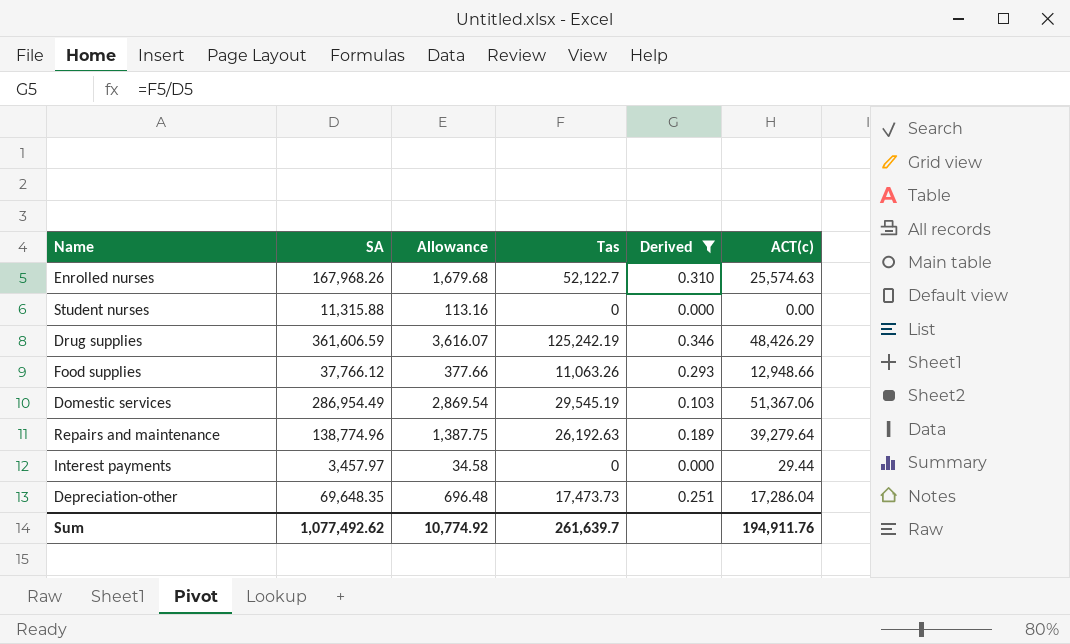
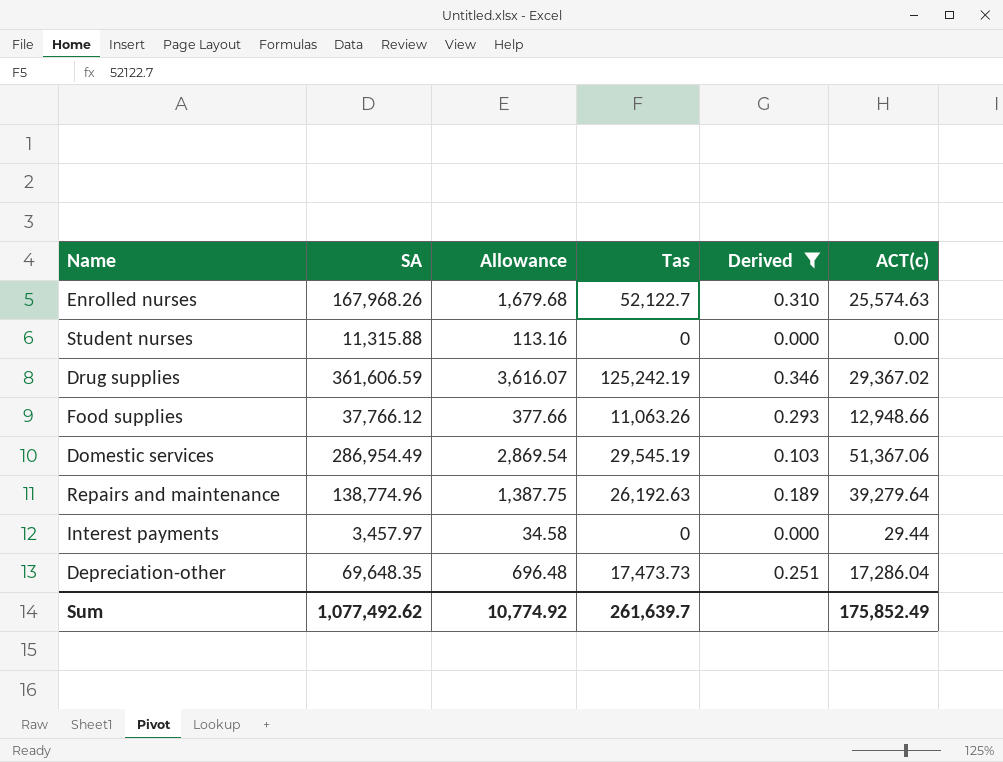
Drug supplies | ACT(c): 48,426.29 -> 29,367.02
Sum | ACT(c): 194,911.76 -> 175,852.49

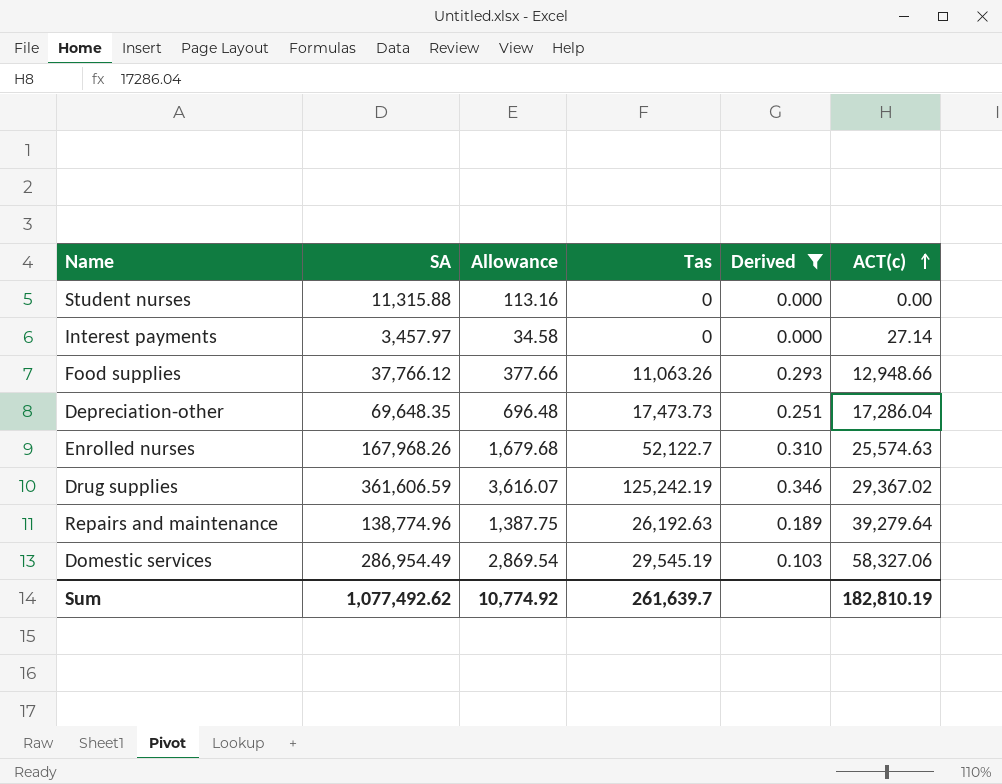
row order: none -> ACT(c) ascending
Interest payments | ACT(c): 29.44 -> 27.14
Domestic services | ACT(c): 51,367.06 -> 58,327.06
Sum | ACT(c): 175,852.49 -> 182,810.19

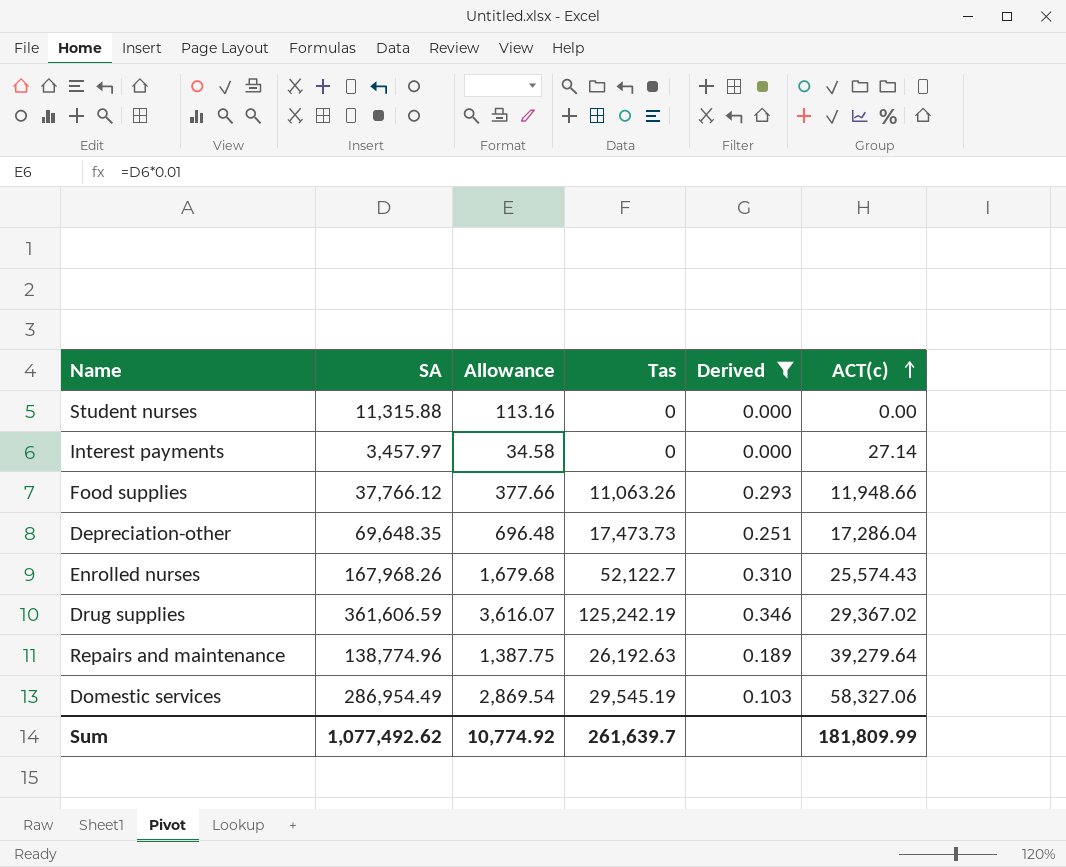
Food supplies | ACT(c): 12,948.66 -> 11,948.66
Enrolled nurses | ACT(c): 25,574.63 -> 25,574.43
Sum | ACT(c): 182,810.19 -> 181,809.99

